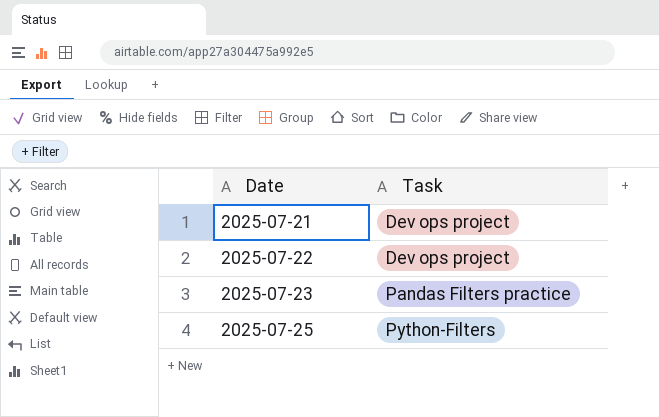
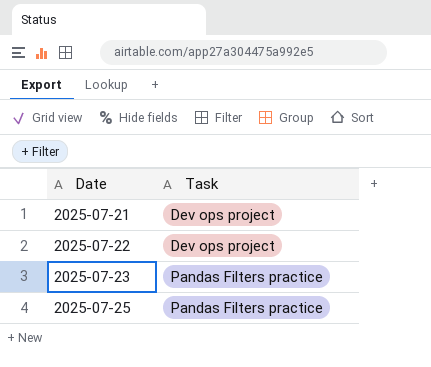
2025-07-25 | Task: Python-Filters -> Pandas Filters practice

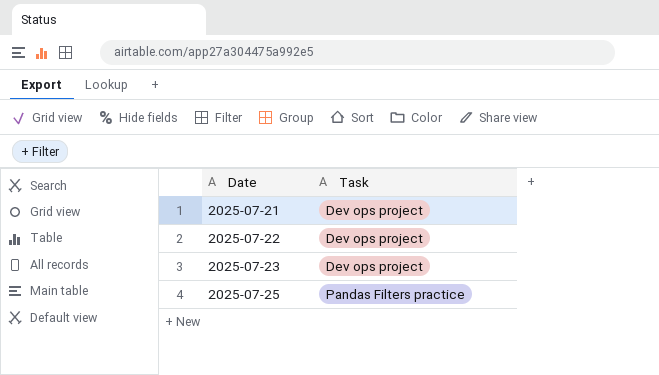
2025-07-23 | Task: Pandas Filters practice -> Dev ops project

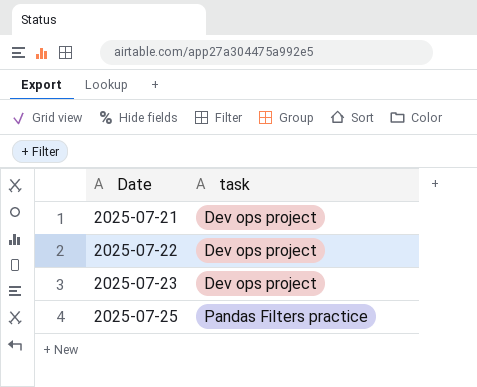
column name: Task -> task

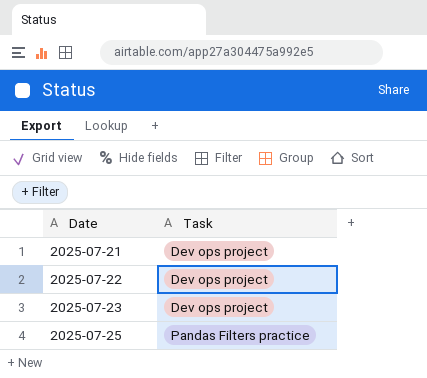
column name: task -> Task

